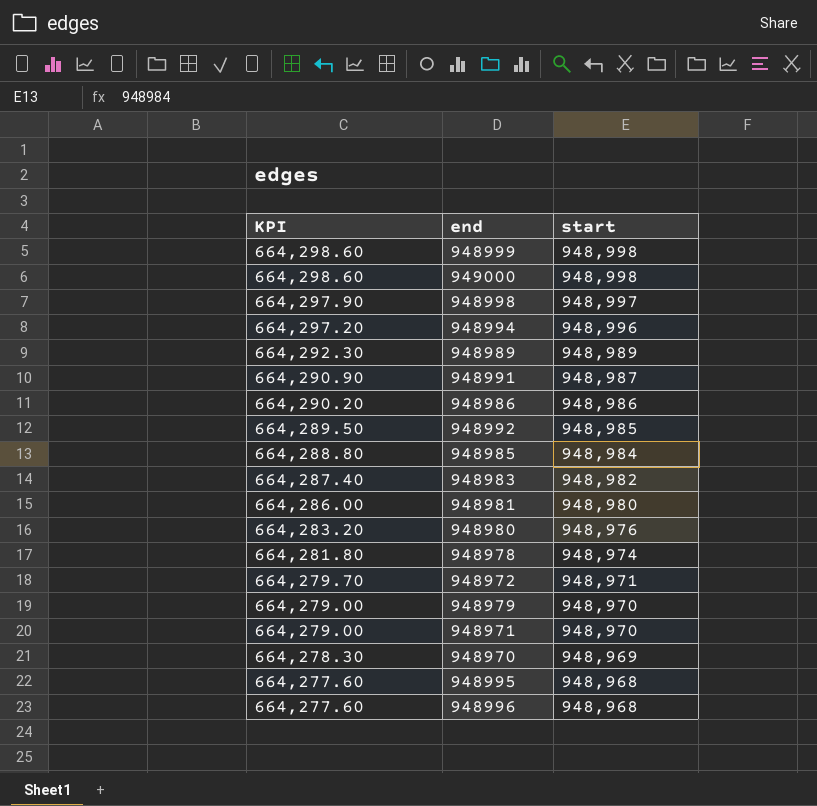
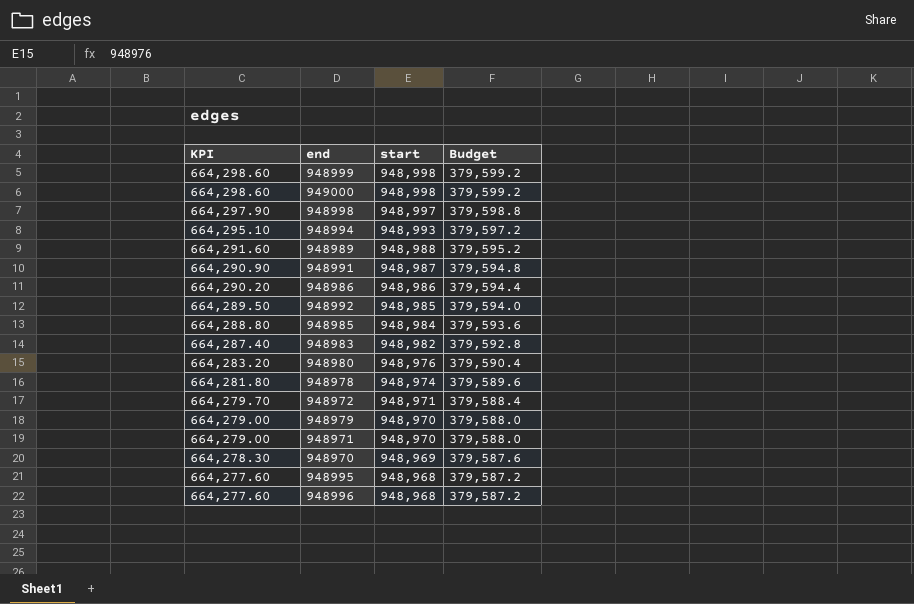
column Budget | formula: none -> [start] * 0.4
row 948981: 664,286.00 | 948,980 -> none
948994 | KPI: 664,297.20 -> 664,295.10
948994 | start: 948,996 -> 948,993
948989 | KPI: 664,292.30 -> 664,291.60
948989 | start: 948,989 -> 948,988

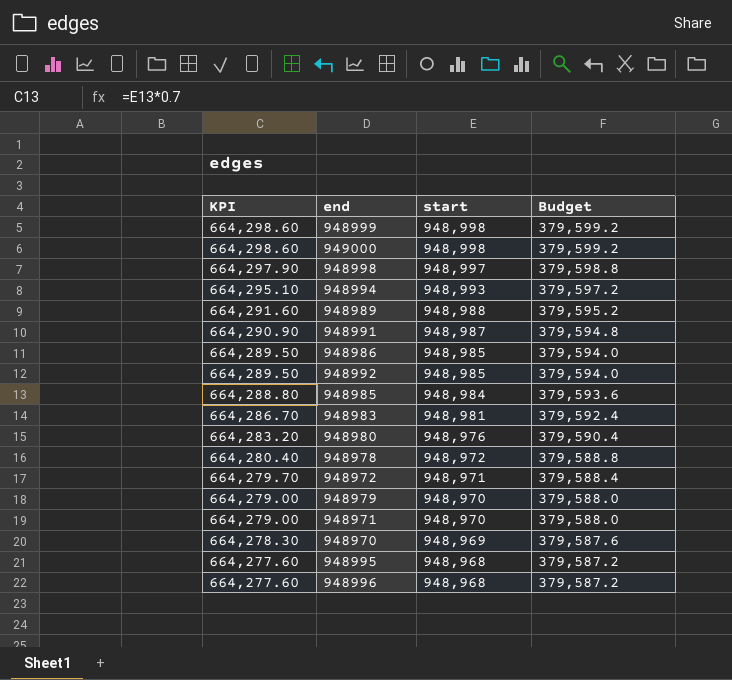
948986 | KPI: 664,290.20 -> 664,289.50
948986 | start: 948,986 -> 948,985
948986 | Budget: 379,594.4 -> 379,594.0
948983 | KPI: 664,287.40 -> 664,286.70
948983 | start: 948,982 -> 948,981
948983 | Budget: 379,592.8 -> 379,592.4
948978 | KPI: 664,281.80 -> 664,280.40
948978 | start: 948,974 -> 948,972
948978 | Budget: 379,589.6 -> 379,588.8

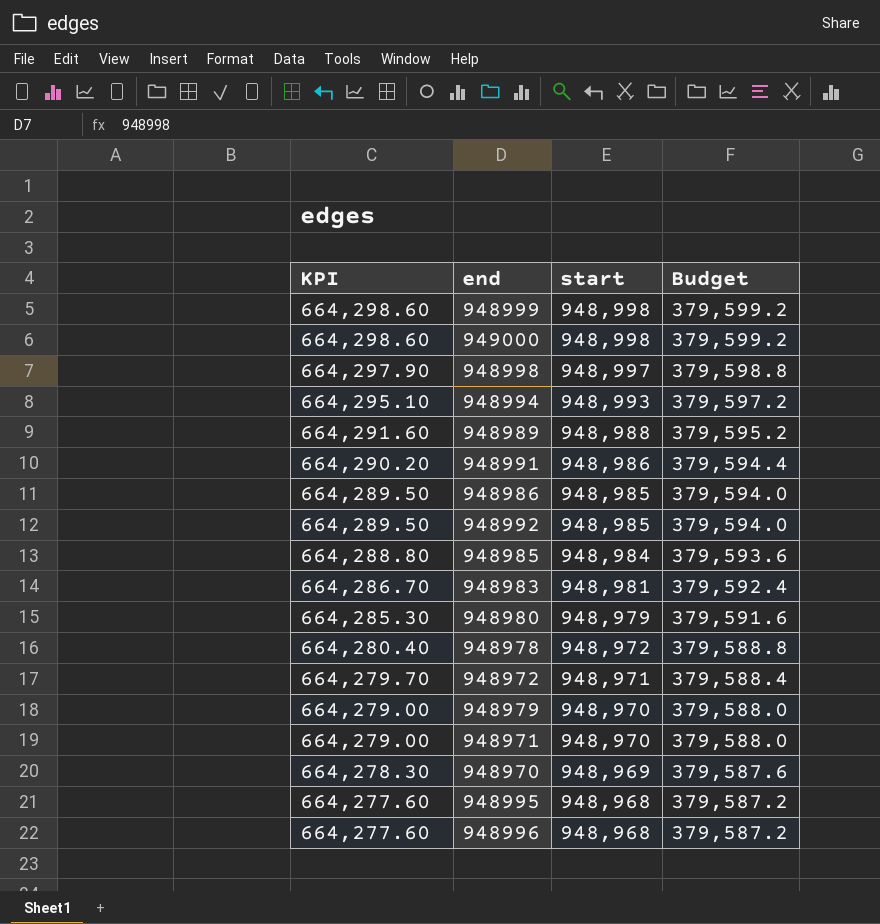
948991 | KPI: 664,290.90 -> 664,290.20
948991 | start: 948,987 -> 948,986
948991 | Budget: 379,594.8 -> 379,594.4
948980 | KPI: 664,283.20 -> 664,285.30
948980 | start: 948,976 -> 948,979
948980 | Budget: 379,590.4 -> 379,591.6

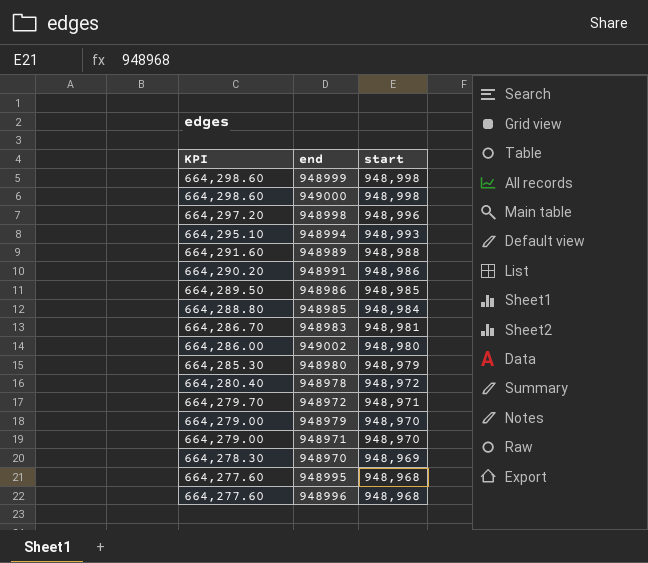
column Budget | formula: [start] * 0.4 -> none
row 948992: 664,289.50 | 948,985 | 379,594.0 -> none
948998 | KPI: 664,297.90 -> 664,297.20
948998 | start: 948,997 -> 948,996
row 949002: none -> 664,286.00 | 948,980

